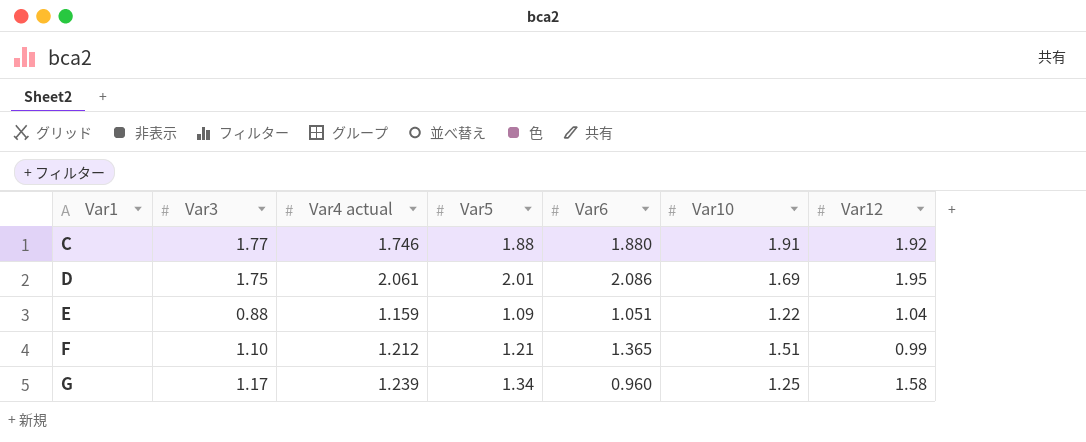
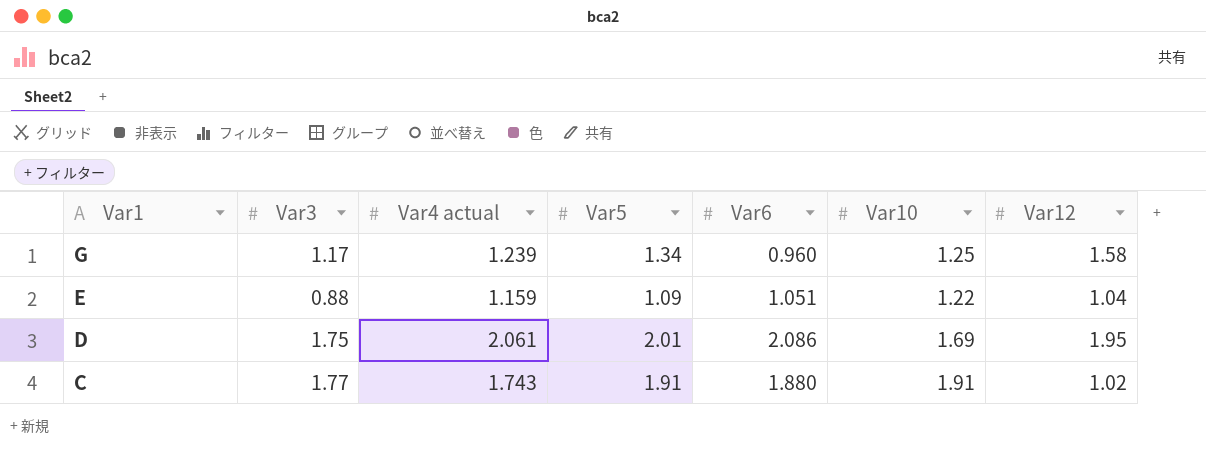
row order: Var1 ascending -> Var1 descending
row F: 1.10 | 1.212 | 1.21 | 1.365 | 1.51 | 0.99 -> none
C | Var4 actual: 1.746 -> 1.743
C | Var5: 1.88 -> 1.91
C | Var12: 1.92 -> 1.02

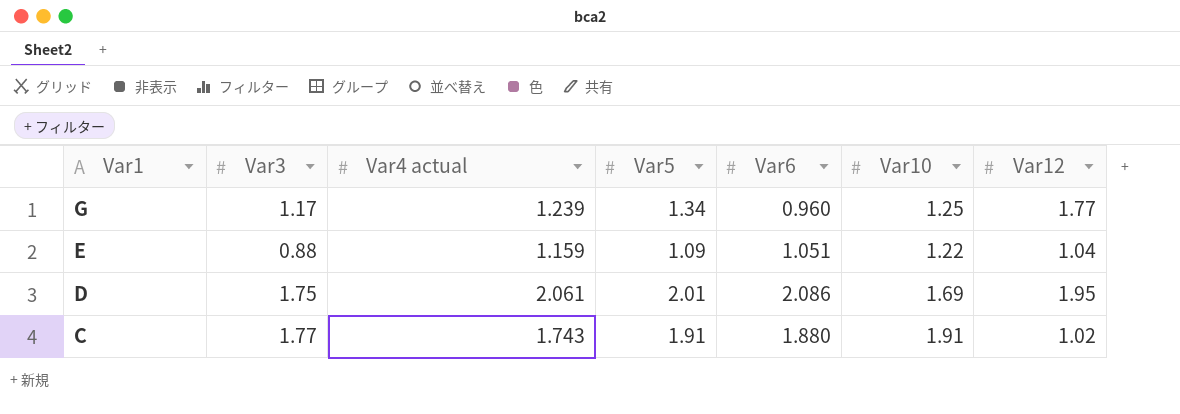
G | Var12: 1.58 -> 1.77

